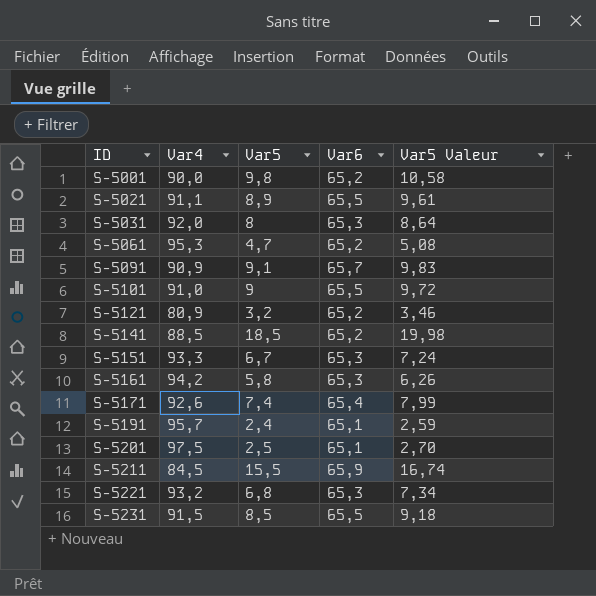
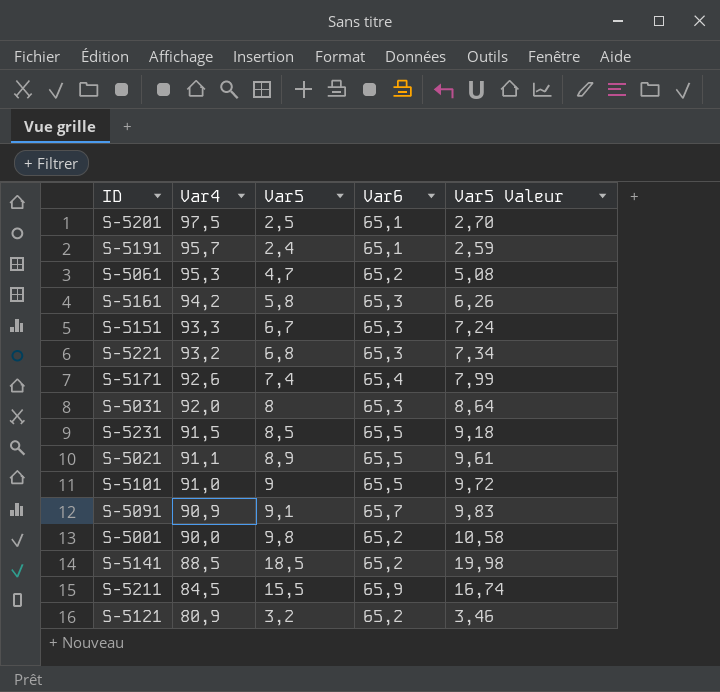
row order: ID ascending -> Var4 descending

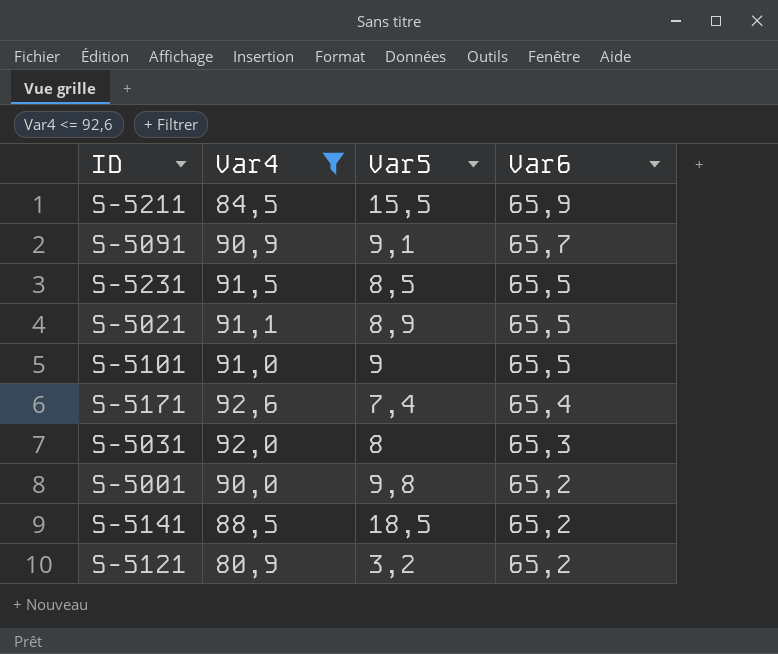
filter: none -> Var4 <= 92,6
row order: Var4 descending -> Var6 descending
column Var5 Valeur | formula: [Var5] * 1,08 -> none

